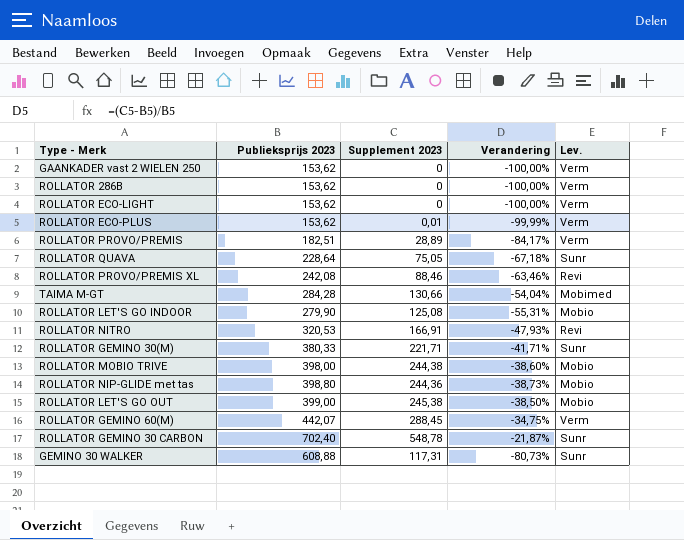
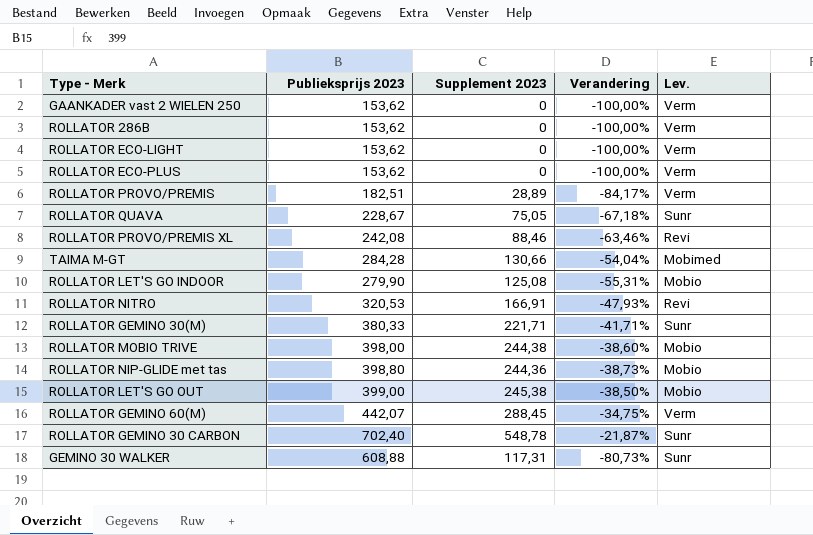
ROLLATOR ECO-PLUS | Supplement 2023: 0,01 -> 0
ROLLATOR ECO-PLUS | Verandering: -99,99% -> -100,00%
ROLLATOR QUAVA | Publieksprijs 2023: 228,64 -> 228,67

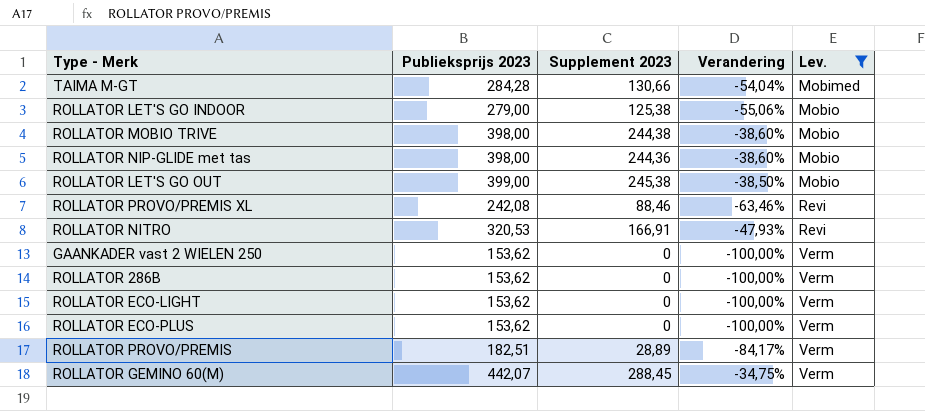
filter: none -> Lev. != Sunr
row order: none -> Lev. ascending
ROLLATOR LET'S GO INDOOR | Publieksprijs 2023: 279,90 -> 279,00
ROLLATOR LET'S GO INDOOR | Supplement 2023: 125,08 -> 125,38
ROLLATOR LET'S GO INDOOR | Verandering: -55,31% -> -55,06%
ROLLATOR NIP-GLIDE met tas | Publieksprijs 2023: 398,80 -> 398,00
ROLLATOR NIP-GLIDE met tas | Verandering: -38,73% -> -38,60%

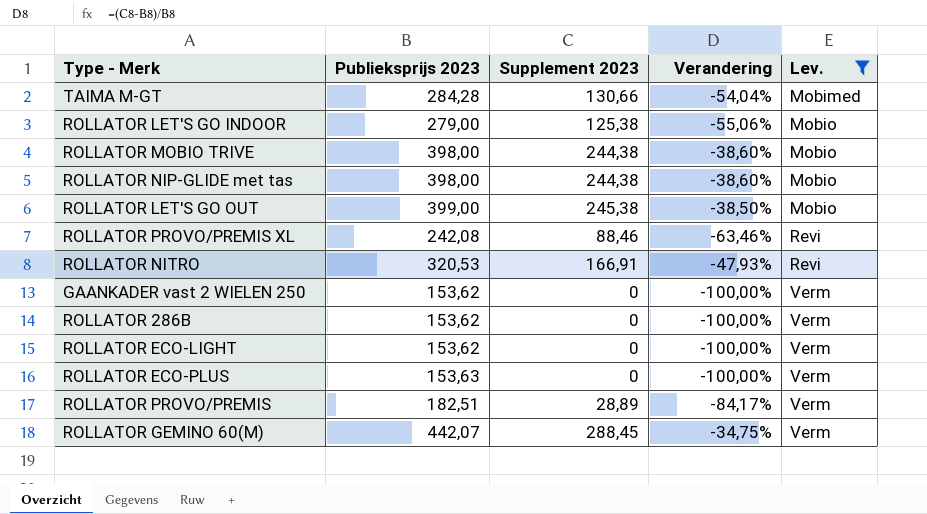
ROLLATOR NIP-GLIDE met tas | Supplement 2023: 244,36 -> 244,38
ROLLATOR ECO-PLUS | Publieksprijs 2023: 153,62 -> 153,63

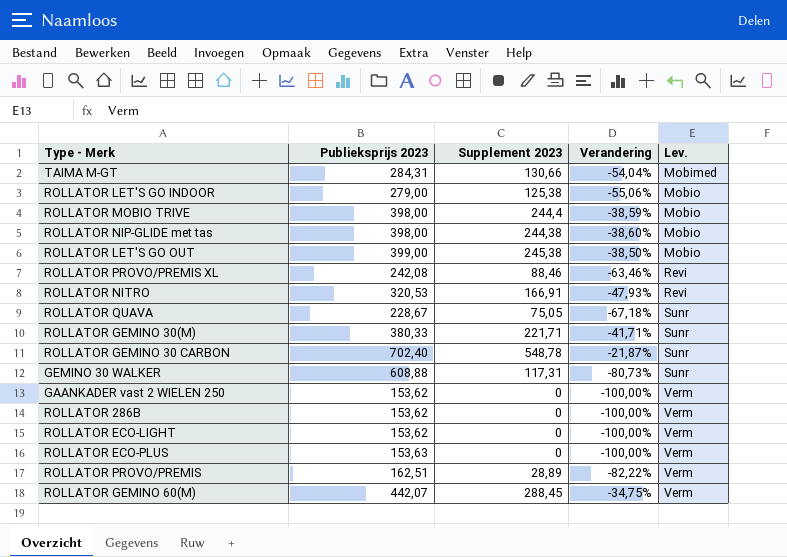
filter: Lev. != Sunr -> none
TAIMA M-GT | Publieksprijs 2023: 284,28 -> 284,31
ROLLATOR MOBIO TRIVE | Supplement 2023: 244,38 -> 244,4
ROLLATOR MOBIO TRIVE | Verandering: -38,60% -> -38,59%
ROLLATOR PROVO/PREMIS | Publieksprijs 2023: 182,51 -> 162,51
ROLLATOR PROVO/PREMIS | Verandering: -84,17% -> -82,22%

